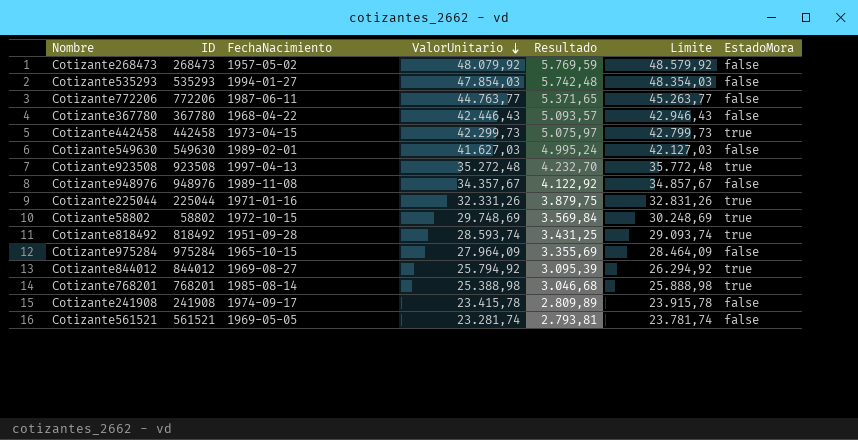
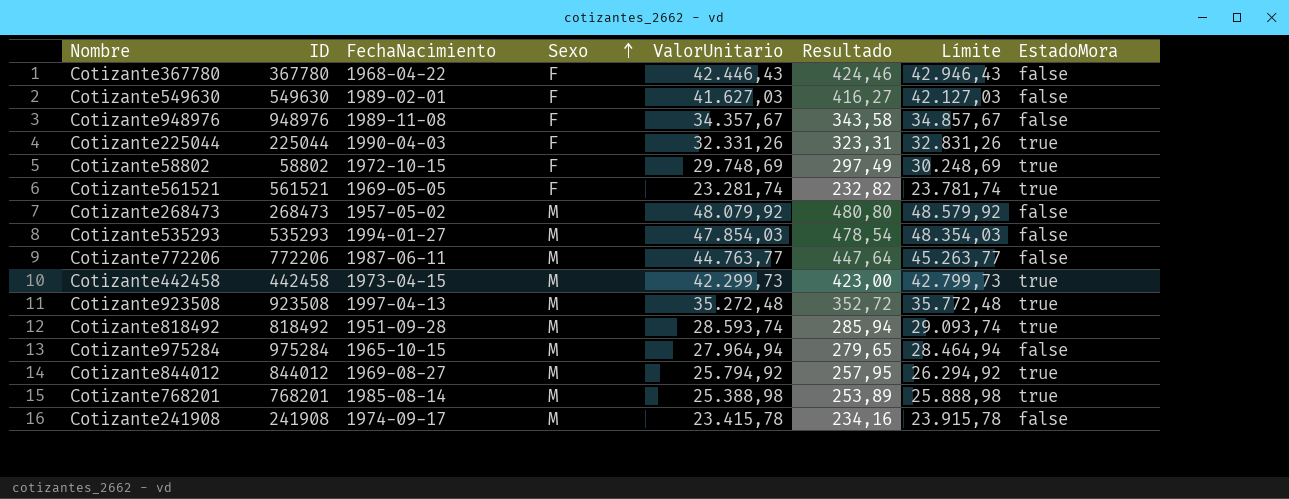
row order: ValorUnitario descending -> Sexo ascending
column Sexo | position: none -> 4
column Resultado | formula: [ValorUnitario] * 0,12 -> [ValorUnitario] * 0,01
Cotizante225044 | FechaNacimiento: 1971-01-16 -> 1990-04-03
Cotizante561521 | EstadoMora: false -> true
Cotizante975284 | ValorUnitario: 27.964,09 -> 27.964,94
Cotizante975284 | Límite: 28.464,09 -> 28.464,94

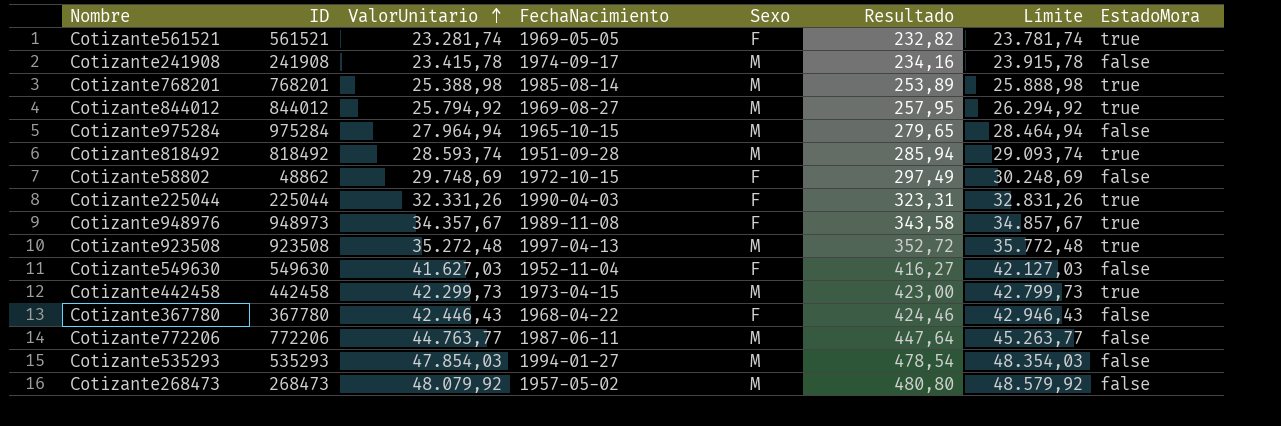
row order: Sexo ascending -> ValorUnitario ascending
column ValorUnitario | position: 5 -> 3
Cotizante58802 | ID: 58802 -> 48862
Cotizante58802 | EstadoMora: true -> false
Cotizante948976 | ID: 948976 -> 948973
Cotizante948976 | EstadoMora: false -> true
Cotizante549630 | FechaNacimiento: 1989-02-01 -> 1952-11-04

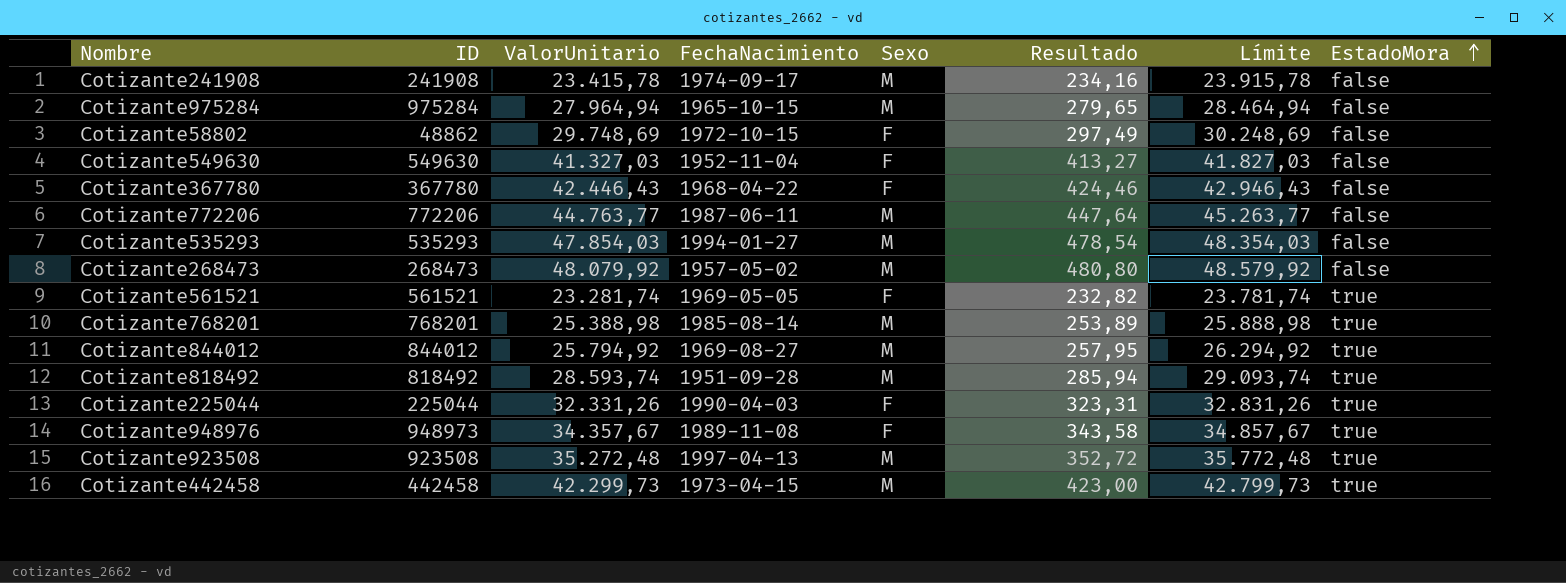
row order: ValorUnitario ascending -> EstadoMora ascending
Cotizante549630 | ValorUnitario: 41.627,03 -> 41.327,03
Cotizante549630 | Resultado: 416,27 -> 413,27
Cotizante549630 | Límite: 42.127,03 -> 41.827,03

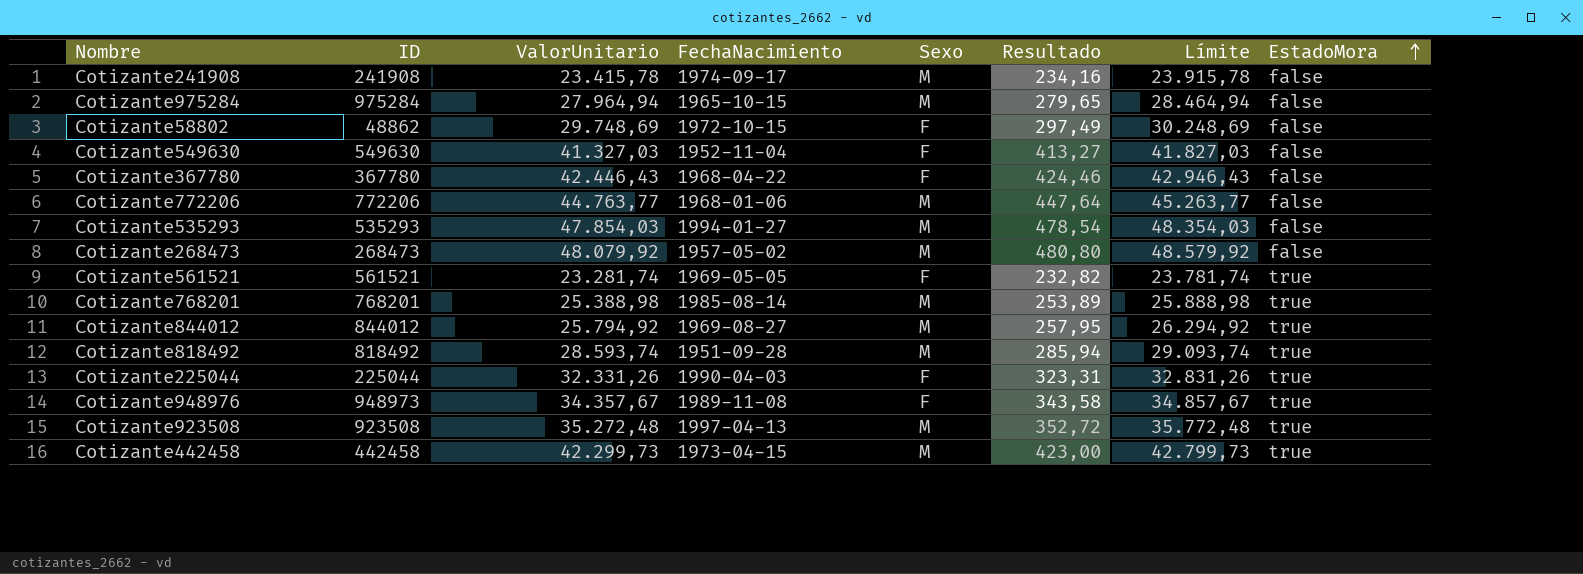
Cotizante772206 | FechaNacimiento: 1987-06-11 -> 1968-01-06

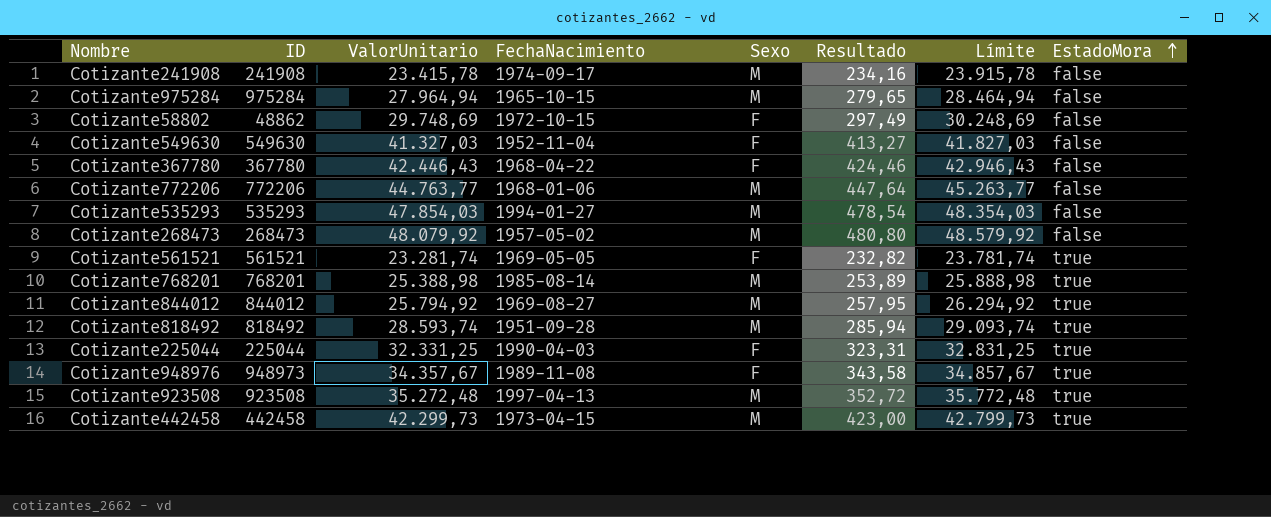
Cotizante225044 | ValorUnitario: 32.331,26 -> 32.331,25
Cotizante225044 | Límite: 32.831,26 -> 32.831,25

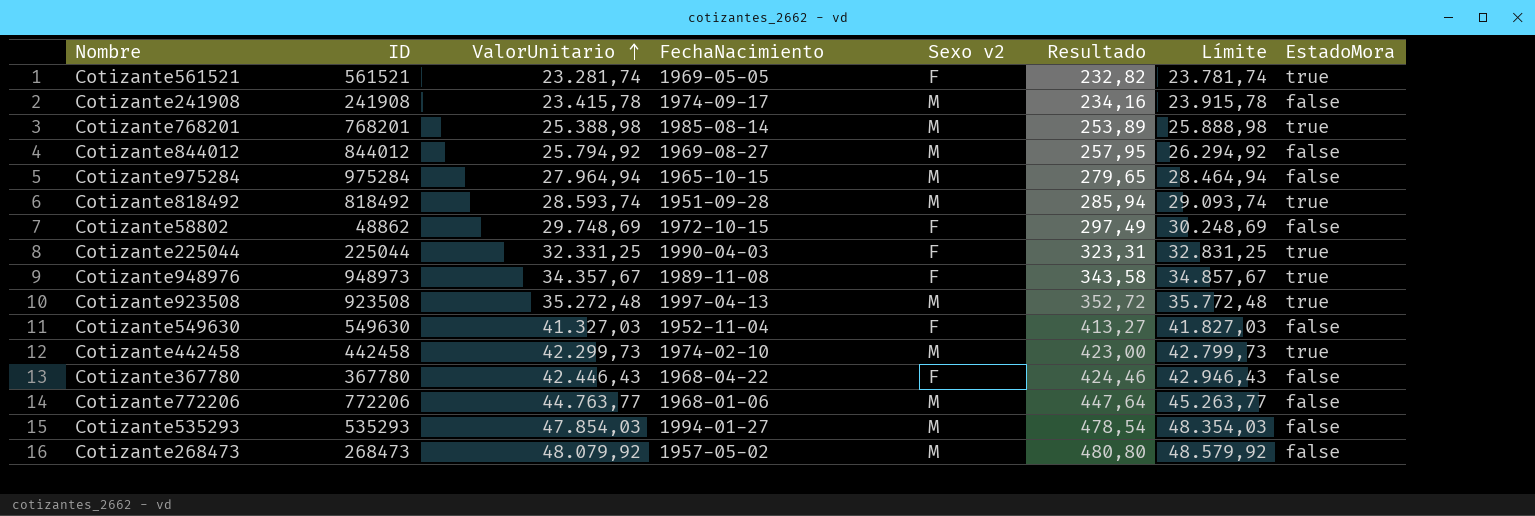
row order: EstadoMora ascending -> ValorUnitario ascending
column name: Sexo -> Sexo v2
Cotizante844012 | EstadoMora: true -> false
Cotizante442458 | FechaNacimiento: 1973-04-15 -> 1974-02-10

